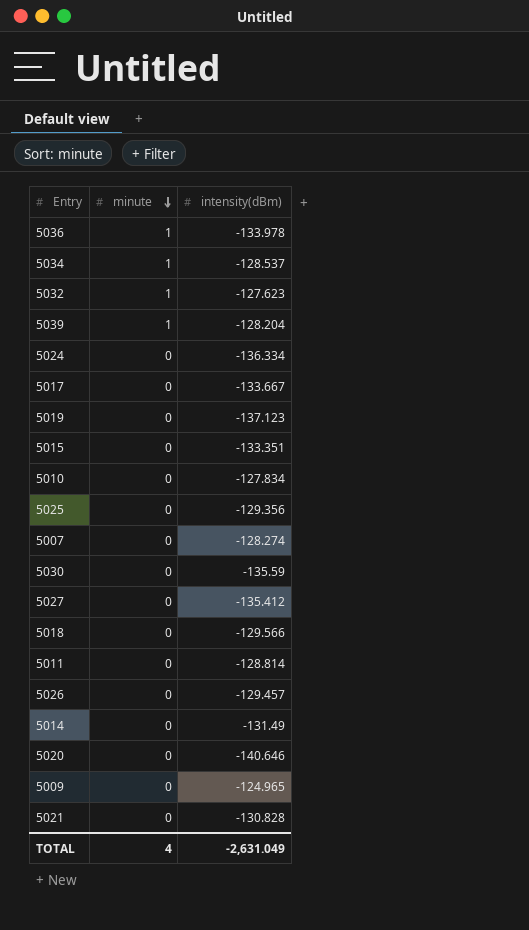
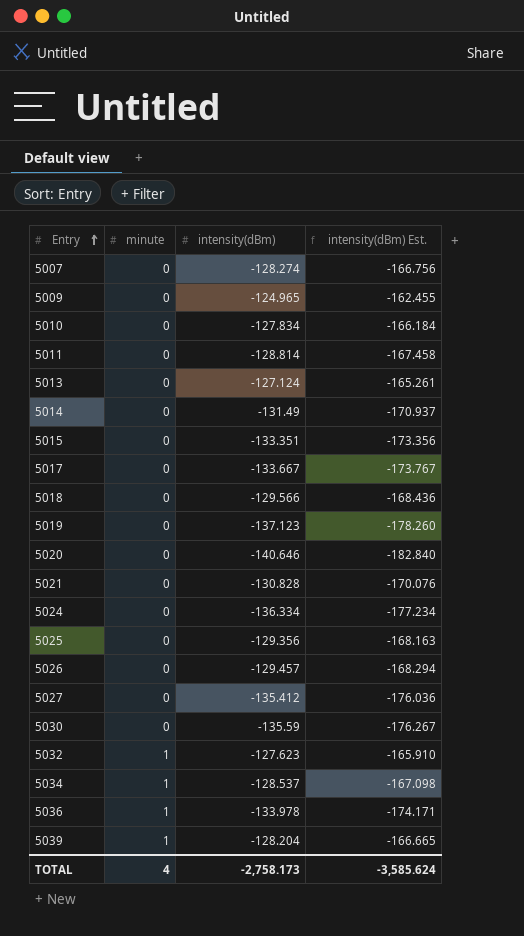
row order: minute descending -> Entry ascending
column intensity(dBm) Est. | formula: none -> [intensity(dBm)] * 1.3
row 5013: none -> 0 | -127.124 | -165.261
TOTAL | intensity(dBm): -2,631.049 -> -2,758.173

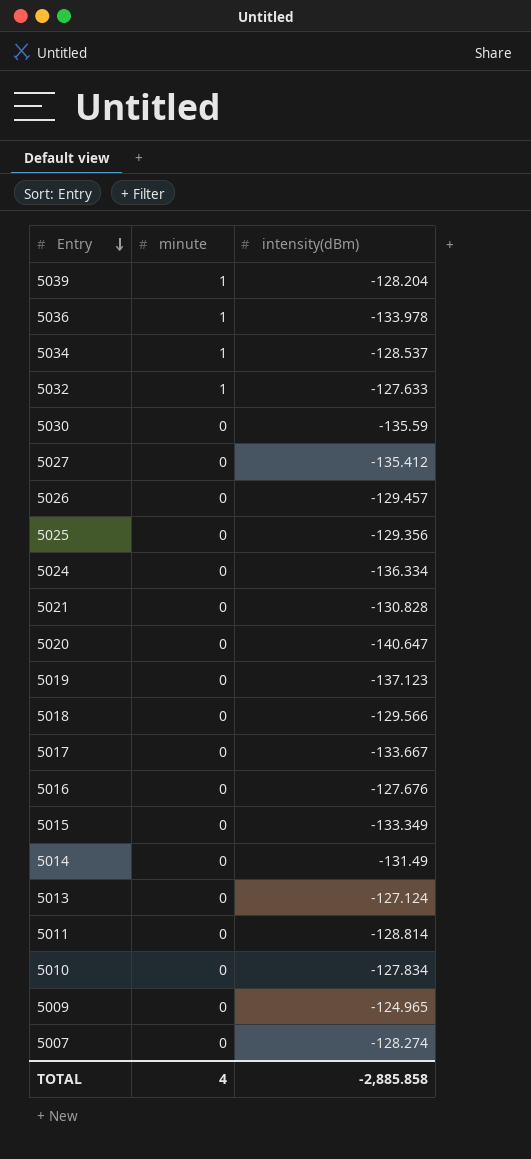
row order: Entry ascending -> Entry descending
column intensity(dBm) Est. | formula: [intensity(dBm)] * 1.3 -> none
5032 | intensity(dBm): -127.623 -> -127.633
5020 | intensity(dBm): -140.646 -> -140.647
row 5016: none -> 0 | -127.676
5015 | intensity(dBm): -133.351 -> -133.349
TOTAL | intensity(dBm): -2,758.173 -> -2,885.858

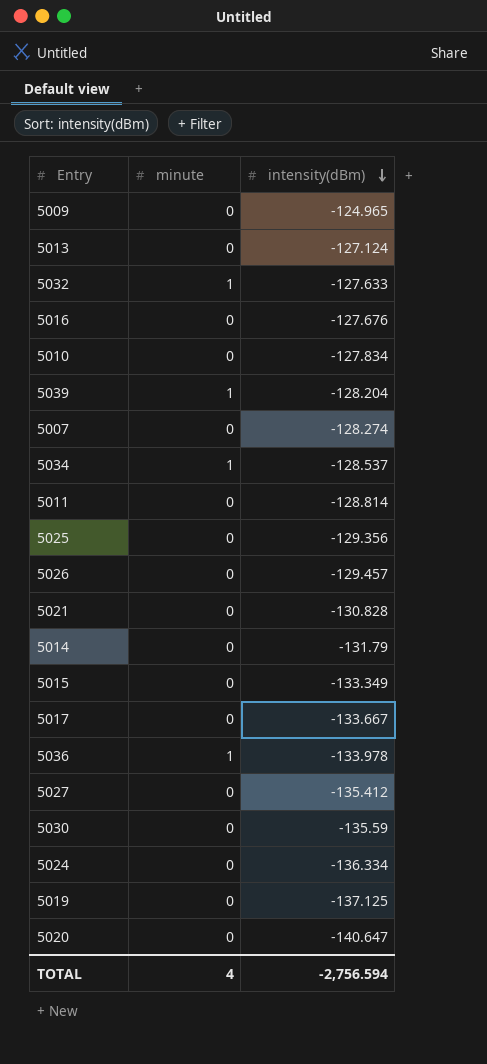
row order: Entry descending -> intensity(dBm) descending
row 5018: 0 | -129.566 -> none
5014 | intensity(dBm): -131.49 -> -131.79
5019 | intensity(dBm): -137.123 -> -137.125
TOTAL | intensity(dBm): -2,885.858 -> -2,756.594

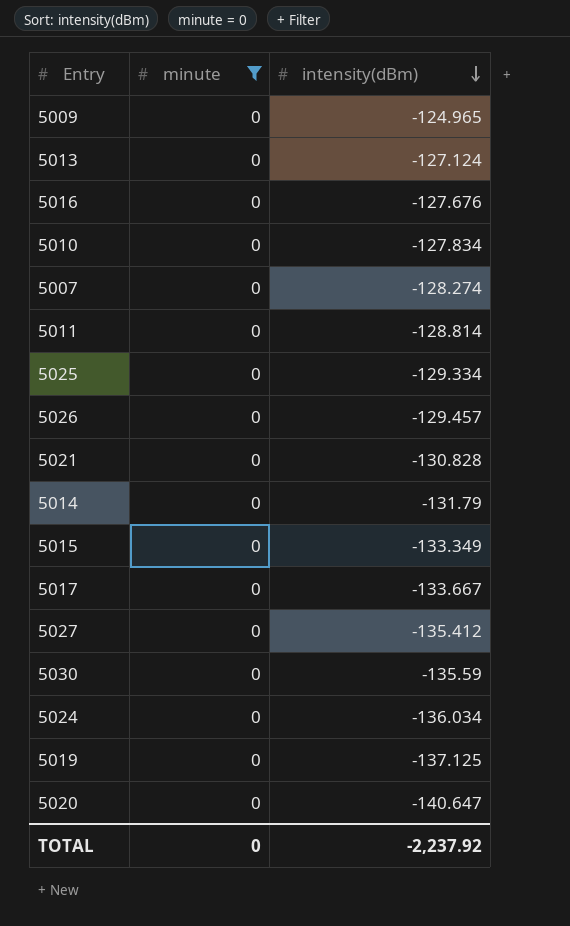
filter: none -> minute = 0
5025 | intensity(dBm): -129.356 -> -129.334
5024 | intensity(dBm): -136.334 -> -136.034
TOTAL | minute: 4 -> 0
TOTAL | intensity(dBm): -2,756.594 -> -2,237.92

